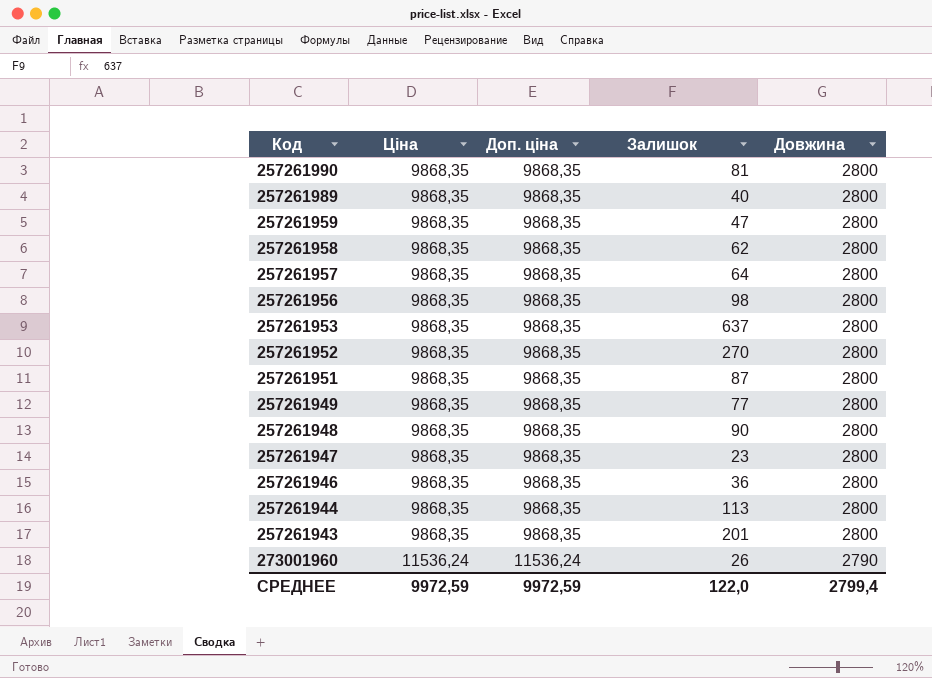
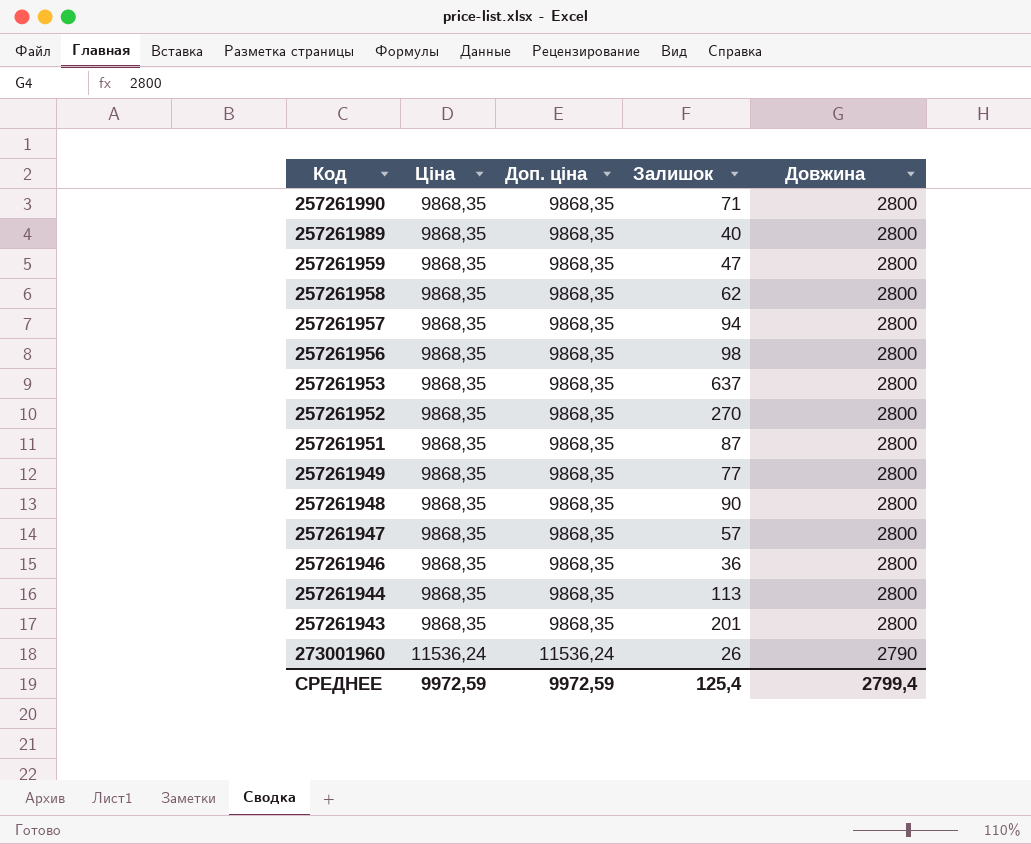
257261990 | Залишок: 81 -> 71
257261957 | Залишок: 64 -> 94
257261947 | Залишок: 23 -> 57
СРЕДНЕЕ | Залишок: 122,0 -> 125,4

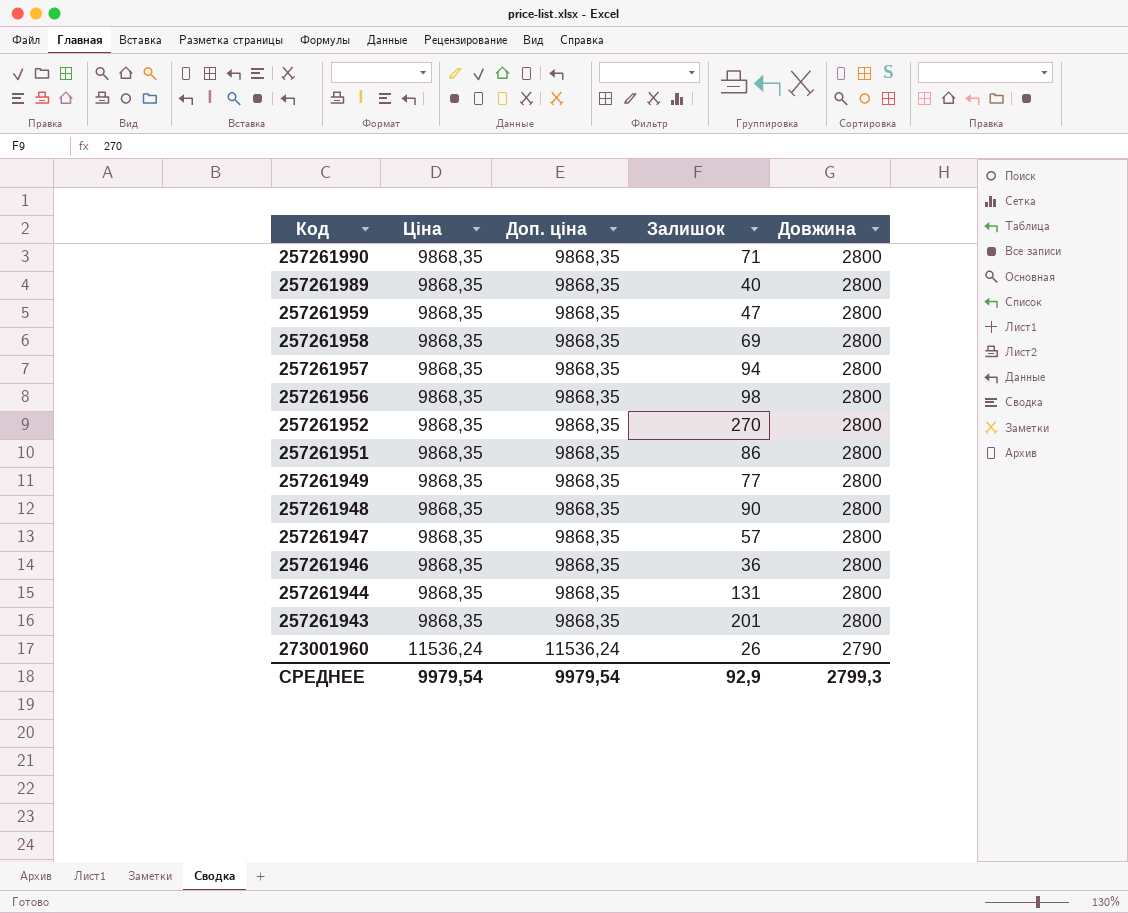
row 257261953: 9868,35 | 9868,35 | 637 | 2800 -> none
257261958 | Залишок: 62 -> 69
257261951 | Залишок: 87 -> 86
257261944 | Залишок: 113 -> 131
СРЕДНЕЕ | Ціна: 9972,59 -> 9979,54
СРЕДНЕЕ | Доп. ціна: 9972,59 -> 9979,54
СРЕДНЕЕ | Залишок: 125,4 -> 92,9
СРЕДНЕЕ | Довжина: 2799,4 -> 2799,3

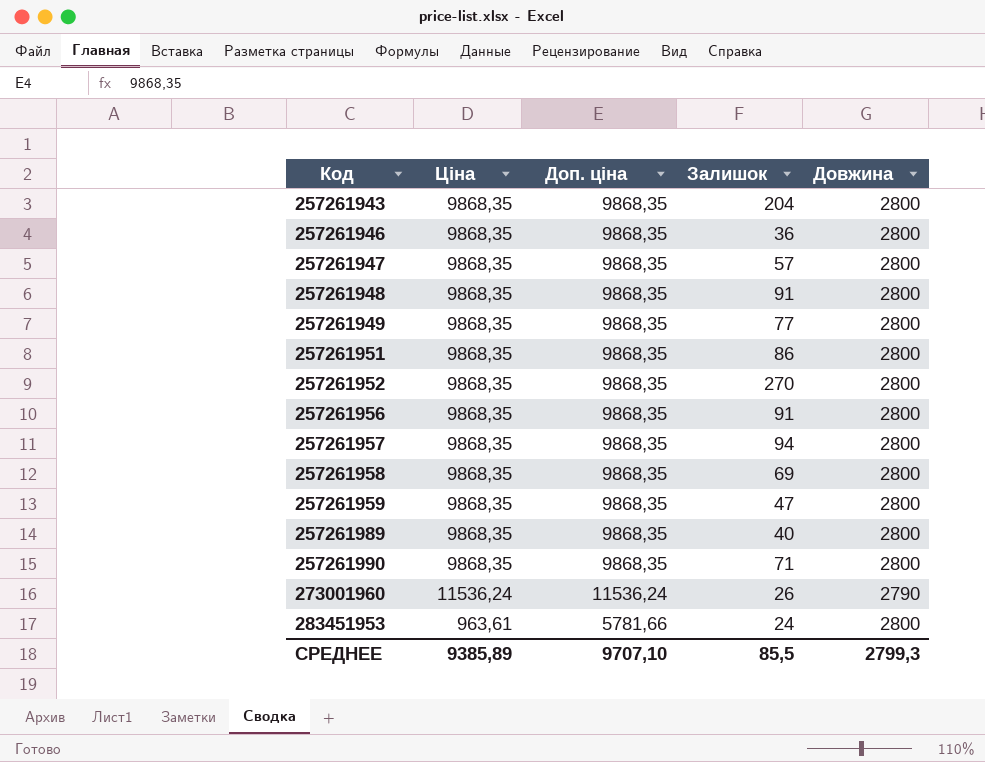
row order: Ціна ascending -> Код ascending
row 257261944: 9868,35 | 9868,35 | 131 | 2800 -> none
257261943 | Залишок: 201 -> 204
257261948 | Залишок: 90 -> 91
257261956 | Залишок: 98 -> 91
row 283451953: none -> 963,61 | 5781,66 | 24 | 2800
СРЕДНЕЕ | Ціна: 9979,54 -> 9385,89
СРЕДНЕЕ | Доп. ціна: 9979,54 -> 9707,10
СРЕДНЕЕ | Залишок: 92,9 -> 85,5

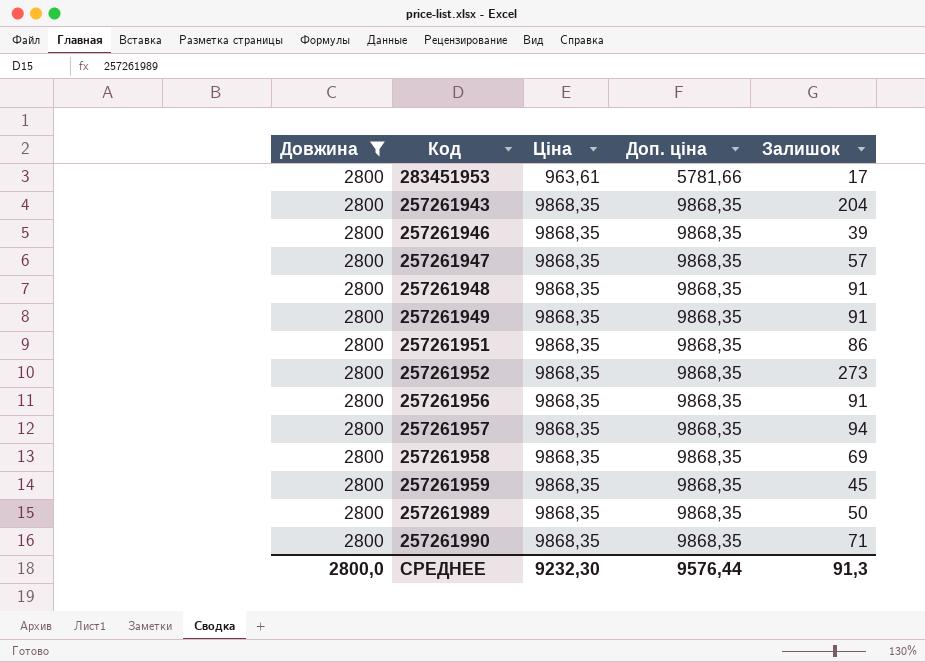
filter: none -> Довжина = 2800
row order: Код ascending -> Ціна ascending
column Довжина | position: 5 -> 1
283451953 | Залишок: 24 -> 17
257261946 | Залишок: 36 -> 39
257261949 | Залишок: 77 -> 91
257261952 | Залишок: 270 -> 273
257261959 | Залишок: 47 -> 45
257261989 | Залишок: 40 -> 50
СРЕДНЕЕ | Довжина: 2799,3 -> 2800,0
СРЕДНЕЕ | Ціна: 9385,89 -> 9232,30
СРЕДНЕЕ | Доп. ціна: 9707,10 -> 9576,44
СРЕДНЕЕ | Залишок: 85,5 -> 91,3

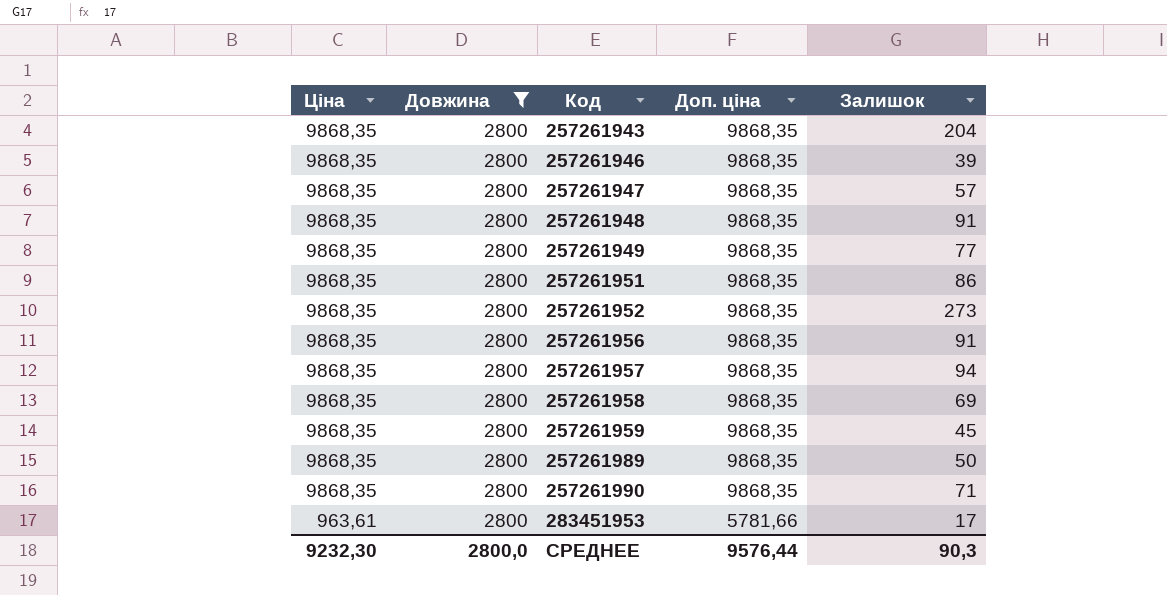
row order: Ціна ascending -> Ціна descending
column Ціна | position: 3 -> 1
257261949 | Залишок: 91 -> 77
СРЕДНЕЕ | Залишок: 91,3 -> 90,3

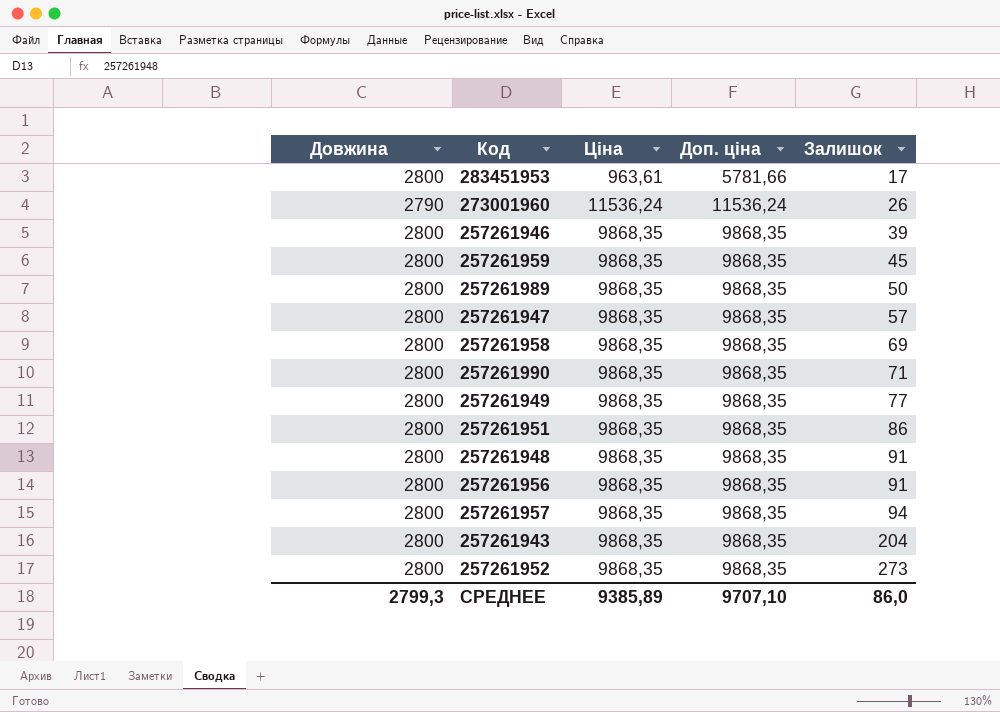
filter: Довжина = 2800 -> none
row order: Ціна descending -> Залишок ascending
column Ціна | position: 1 -> 3
СРЕДНЕЕ | Довжина: 2800,0 -> 2799,3
СРЕДНЕЕ | Ціна: 9232,30 -> 9385,89
СРЕДНЕЕ | Доп. ціна: 9576,44 -> 9707,10
СРЕДНЕЕ | Залишок: 90,3 -> 86,0

